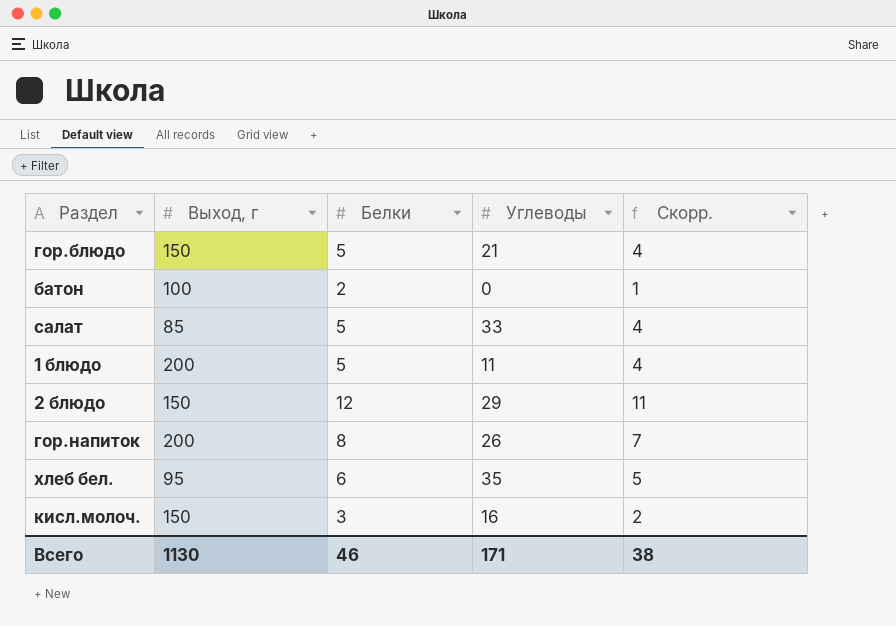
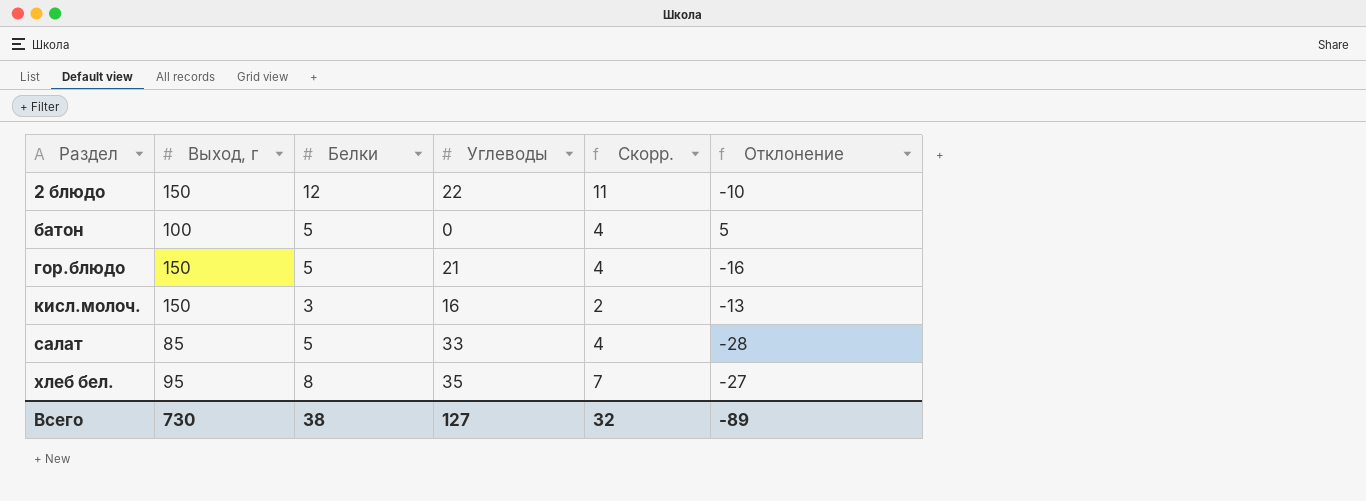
row order: none -> Раздел ascending
column Отклонение | formula: none -> [Белки] - [Углеводы]
row 1 блюдо: 200 | 5 | 11 | 4 -> none
row гор.напиток: 200 | 8 | 26 | 7 -> none
2 блюдо | Углеводы: 29 -> 22
батон | Белки: 2 -> 5
батон | Скорр.: 1 -> 4
хлеб бел. | Белки: 6 -> 8
хлеб бел. | Скорр.: 5 -> 7
Всего | Выход, г: 1130 -> 730
Всего | Белки: 46 -> 38
Всего | Углеводы: 171 -> 127
Всего | Скорр.: 38 -> 32

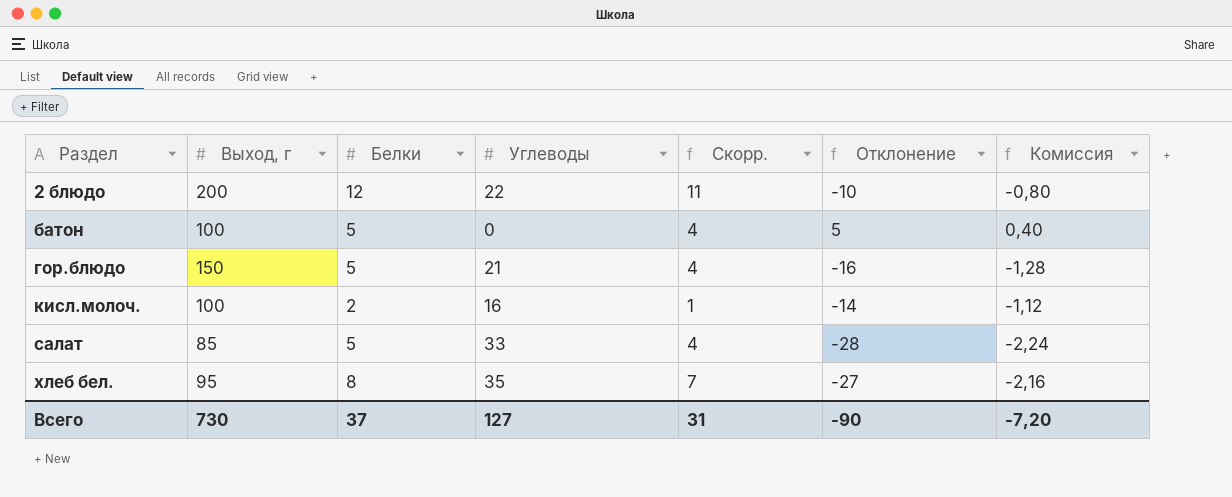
column Комиссия | formula: none -> [Отклонение] * 0,08
2 блюдо | Выход, г: 150 -> 200
кисл.молоч. | Выход, г: 150 -> 100
кисл.молоч. | Белки: 3 -> 2
кисл.молоч. | Скорр.: 2 -> 1
кисл.молоч. | Отклонение: -13 -> -14
Всего | Белки: 38 -> 37
Всего | Скорр.: 32 -> 31
Всего | Отклонение: -89 -> -90

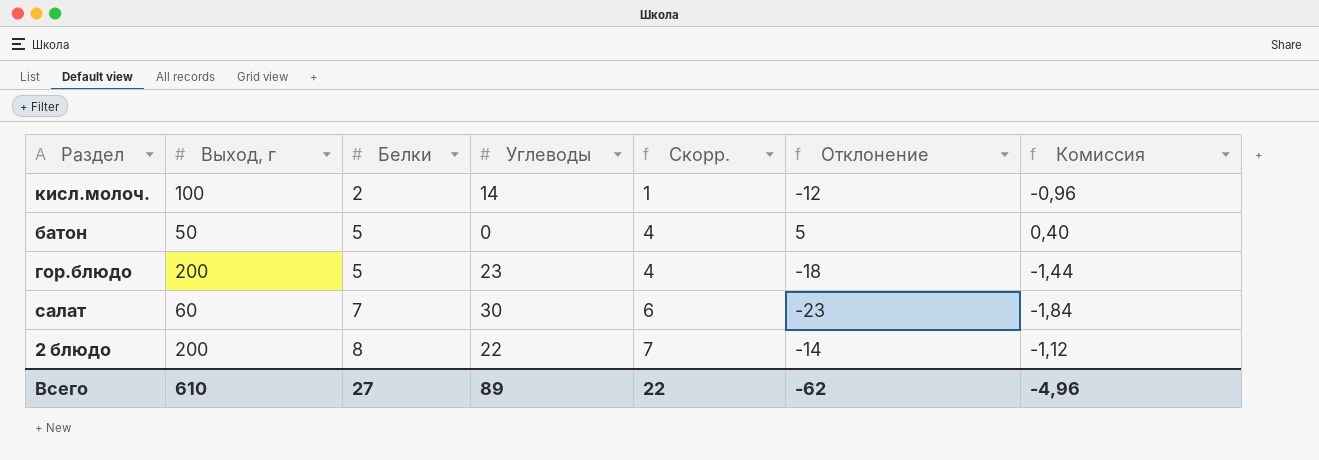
row order: Раздел ascending -> Белки ascending
row хлеб бел.: 95 | 8 | 35 | 7 | -27 | -2,16 -> none
кисл.молоч. | Углеводы: 16 -> 14
кисл.молоч. | Отклонение: -14 -> -12
кисл.молоч. | Комиссия: -1,12 -> -0,96
батон | Выход, г: 100 -> 50
гор.блюдо | Выход, г: 150 -> 200
гор.блюдо | Углеводы: 21 -> 23
гор.блюдо | Отклонение: -16 -> -18
гор.блюдо | Комиссия: -1,28 -> -1,44
салат | Выход, г: 85 -> 60
салат | Белки: 5 -> 7
салат | Углеводы: 33 -> 30
салат | Скорр.: 4 -> 6
салат | Отклонение: -28 -> -23
салат | Комиссия: -2,24 -> -1,84
2 блюдо | Белки: 12 -> 8
2 блюдо | Скорр.: 11 -> 7
2 блюдо | Отклонение: -10 -> -14
2 блюдо | Комиссия: -0,80 -> -1,12
Всего | Выход, г: 730 -> 610
Всего | Белки: 37 -> 27
Всего | Углеводы: 127 -> 89
Всего | Скорр.: 31 -> 22
Всего | Отклонение: -90 -> -62
Всего | Комиссия: -7,20 -> -4,96

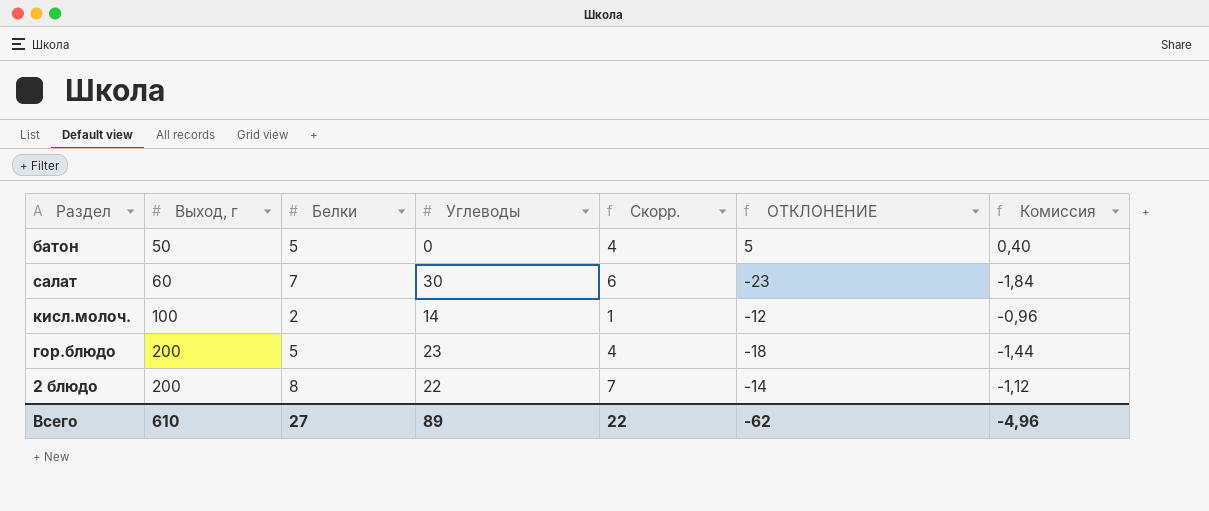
row order: Белки ascending -> Выход, г ascending
column name: Отклонение -> ОТКЛОНЕНИЕ

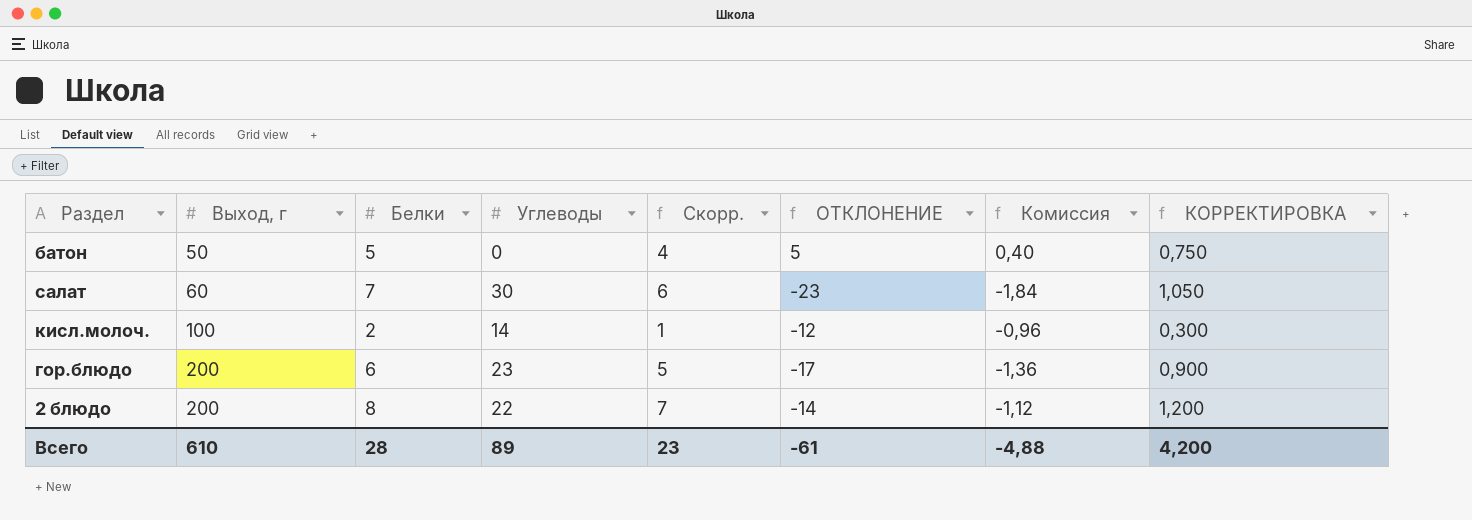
column КОРРЕКТИРОВКА | formula: none -> [Белки] * 0,15
гор.блюдо | Белки: 5 -> 6
гор.блюдо | Скорр.: 4 -> 5
гор.блюдо | ОТКЛОНЕНИЕ: -18 -> -17
гор.блюдо | Комиссия: -1,44 -> -1,36
Всего | Белки: 27 -> 28
Всего | Скорр.: 22 -> 23
Всего | ОТКЛОНЕНИЕ: -62 -> -61
Всего | Комиссия: -4,96 -> -4,88

